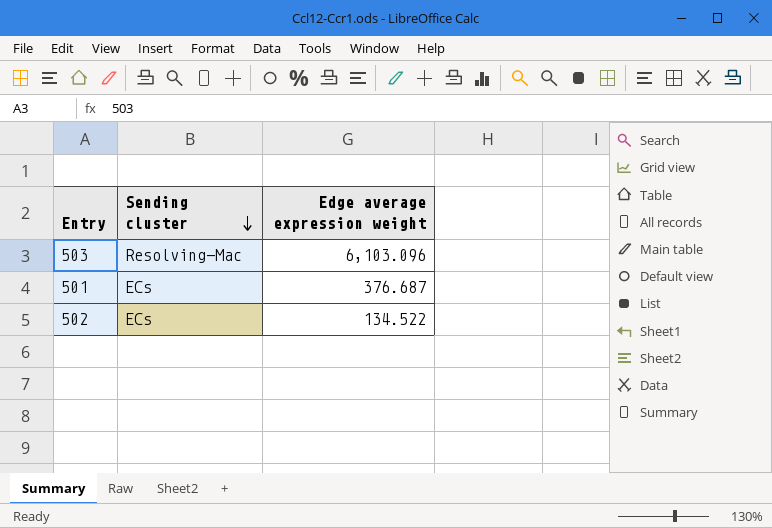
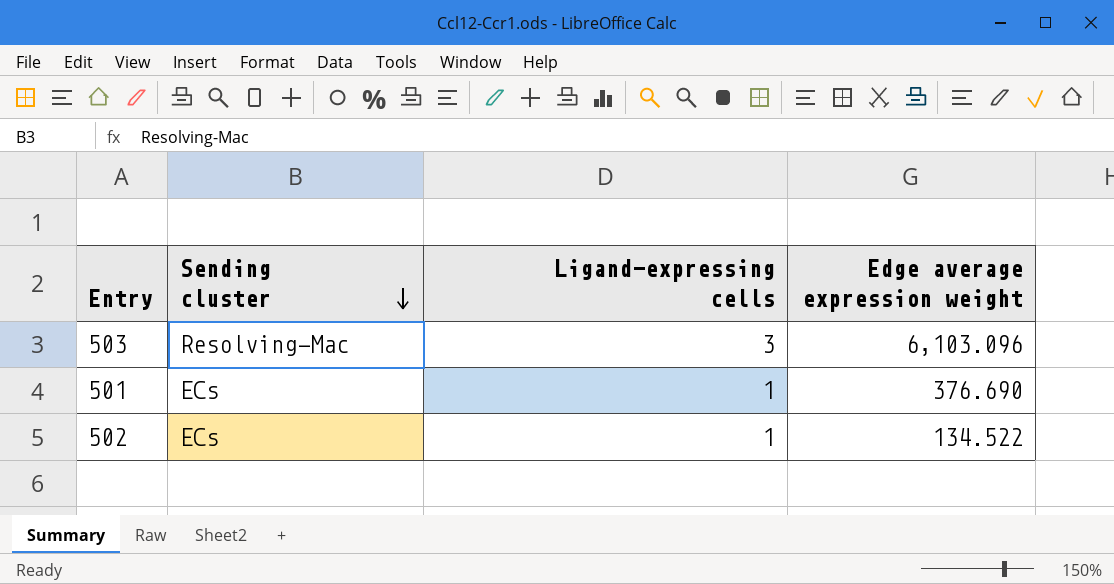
column Ligand-expressing cells | position: none -> 3
501 | Edge average expression weight: 376.687 -> 376.690

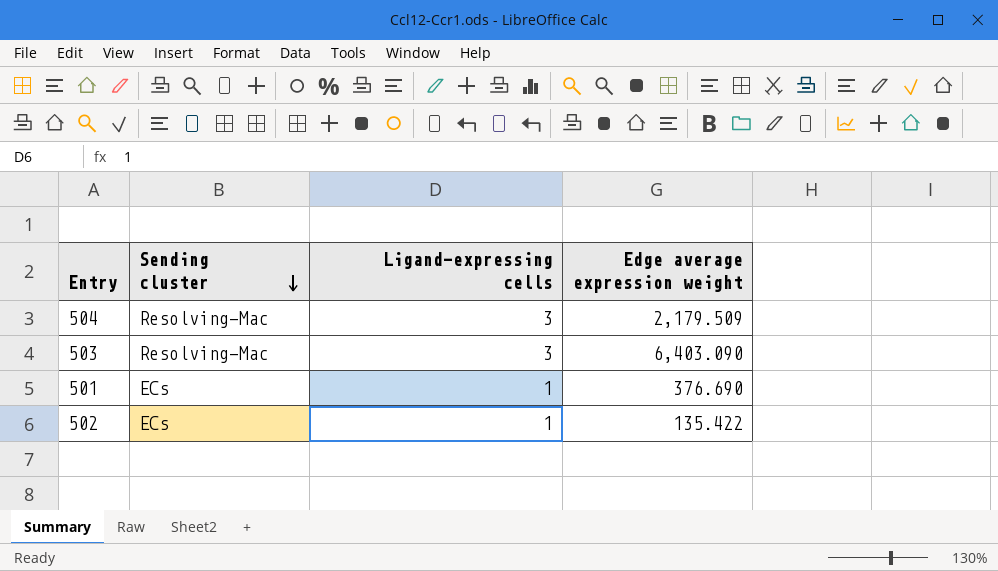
row 504: none -> Resolving-Mac | 3 | 2,179.509
503 | Edge average expression weight: 6,103.096 -> 6,403.090
502 | Edge average expression weight: 134.522 -> 135.422

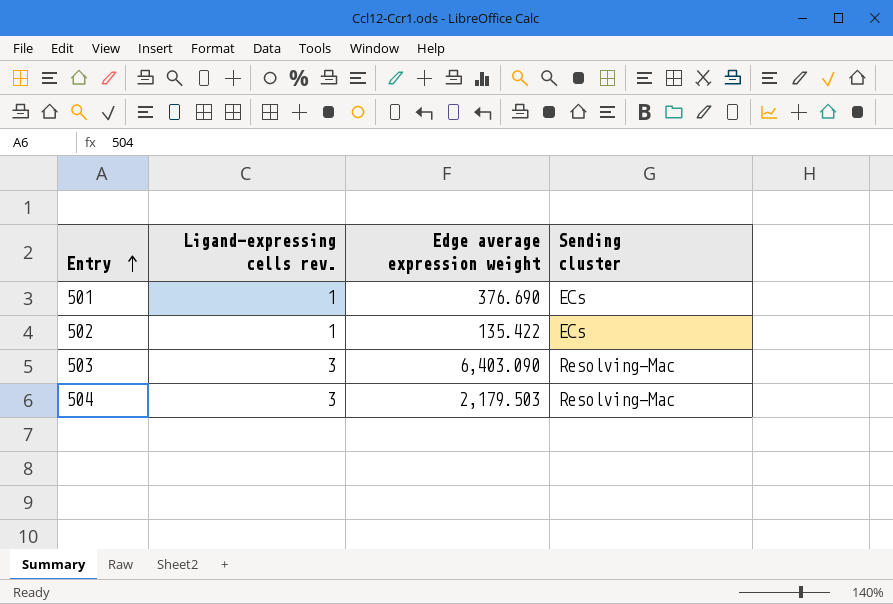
row order: Sending cluster descending -> Entry ascending
column name: Ligand-expressing cells -> Ligand-expressing cells rev.
column Sending cluster | position: 2 -> 4
504 | Edge average expression weight: 2,179.509 -> 2,179.503

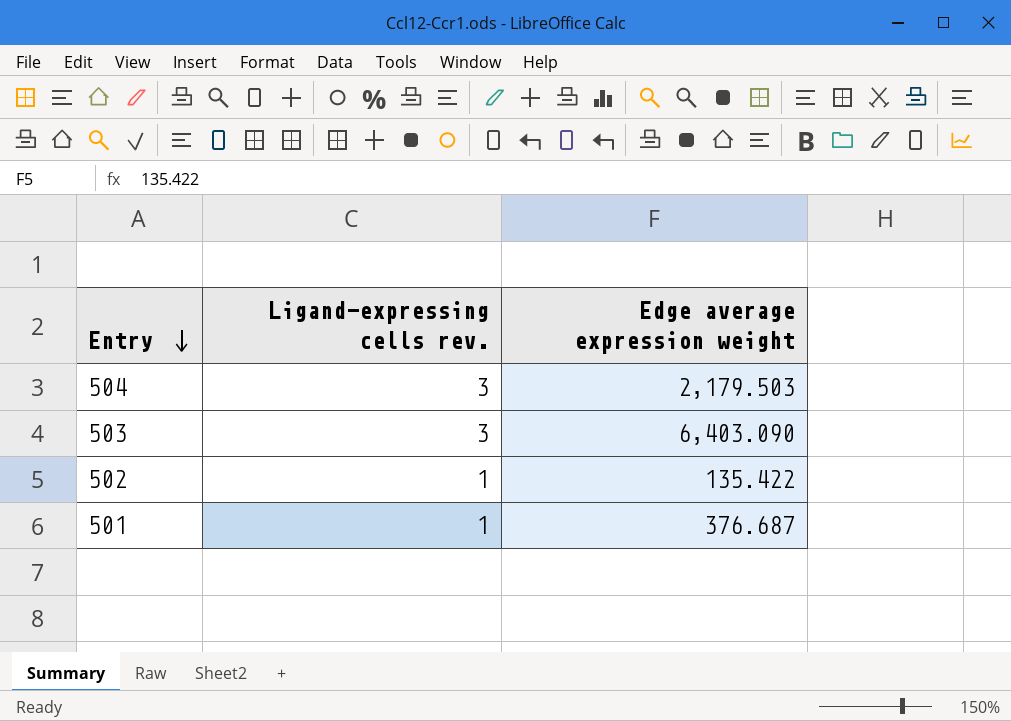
row order: Entry ascending -> Entry descending
column Sending cluster | position: 4 -> none
501 | Edge average expression weight: 376.690 -> 376.687

